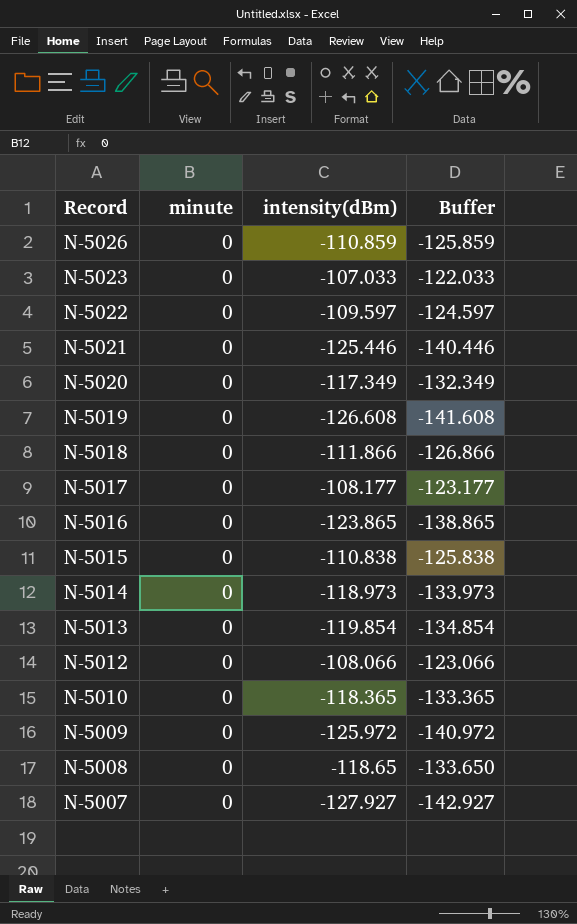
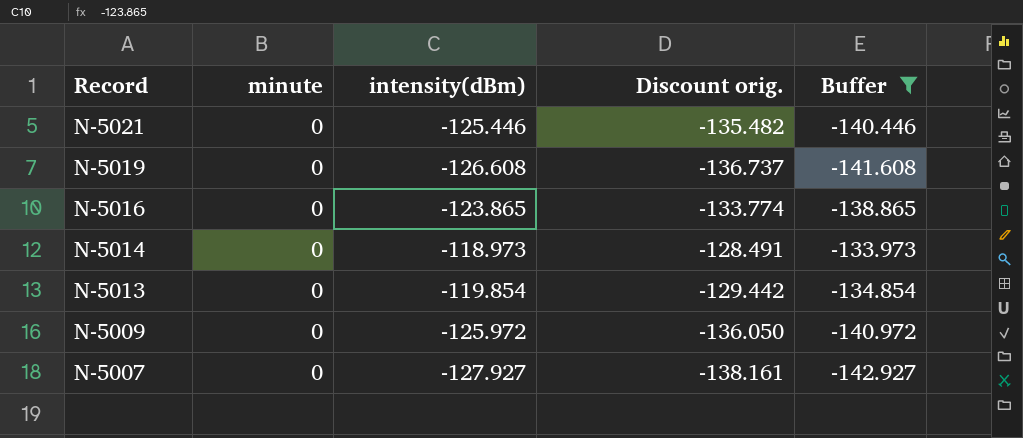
filter: none -> Buffer <= -133.973
column Discount orig. | formula: none -> [intensity(dBm)] * 1.08

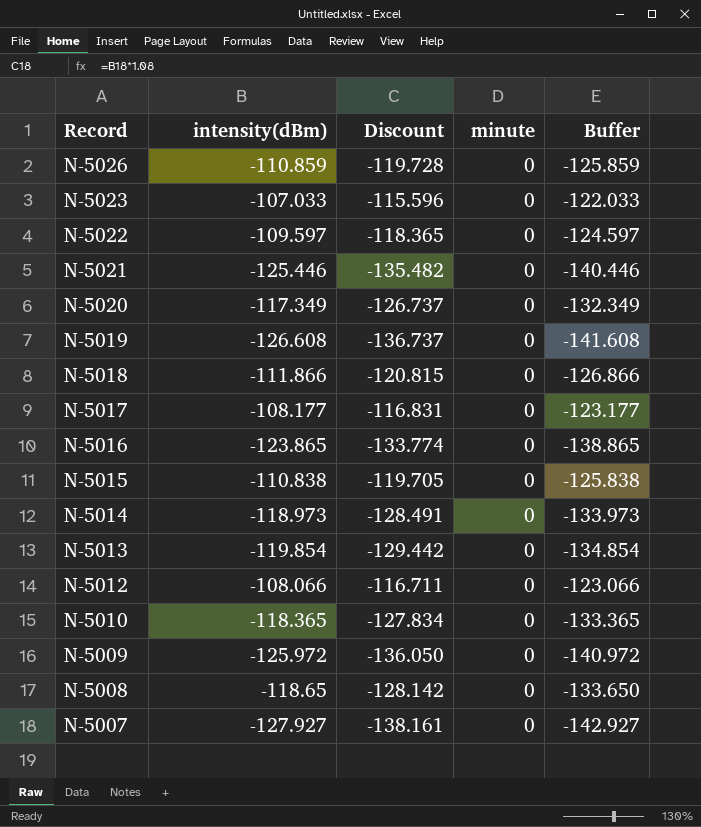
filter: Buffer <= -133.973 -> none
column name: Discount orig. -> Discount
column minute | position: 2 -> 4

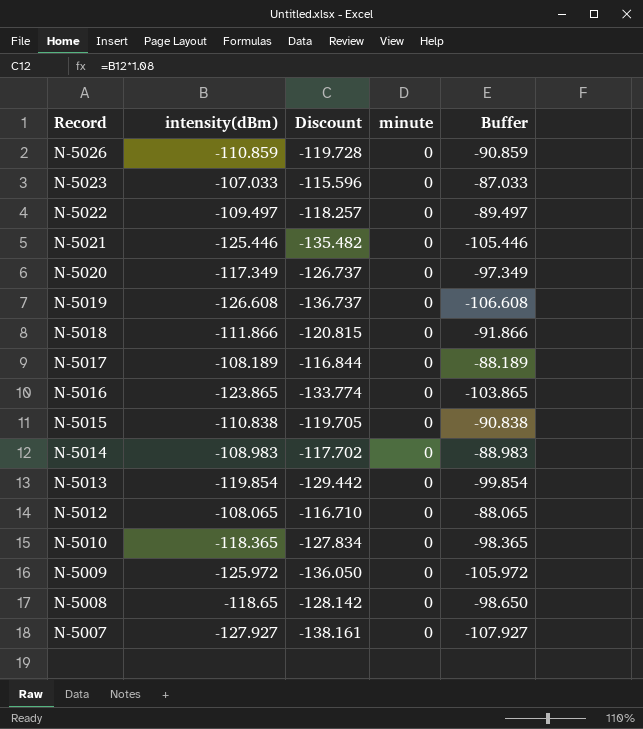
column Buffer | formula: [intensity(dBm)] - 15 -> [intensity(dBm)] + 20
N-5022 | intensity(dBm): -109.597 -> -109.497
N-5022 | Discount: -118.365 -> -118.257
N-5017 | intensity(dBm): -108.177 -> -108.189
N-5017 | Discount: -116.831 -> -116.844
N-5014 | intensity(dBm): -118.973 -> -108.983
N-5014 | Discount: -128.491 -> -117.702
N-5012 | intensity(dBm): -108.066 -> -108.065
N-5012 | Discount: -116.711 -> -116.710

